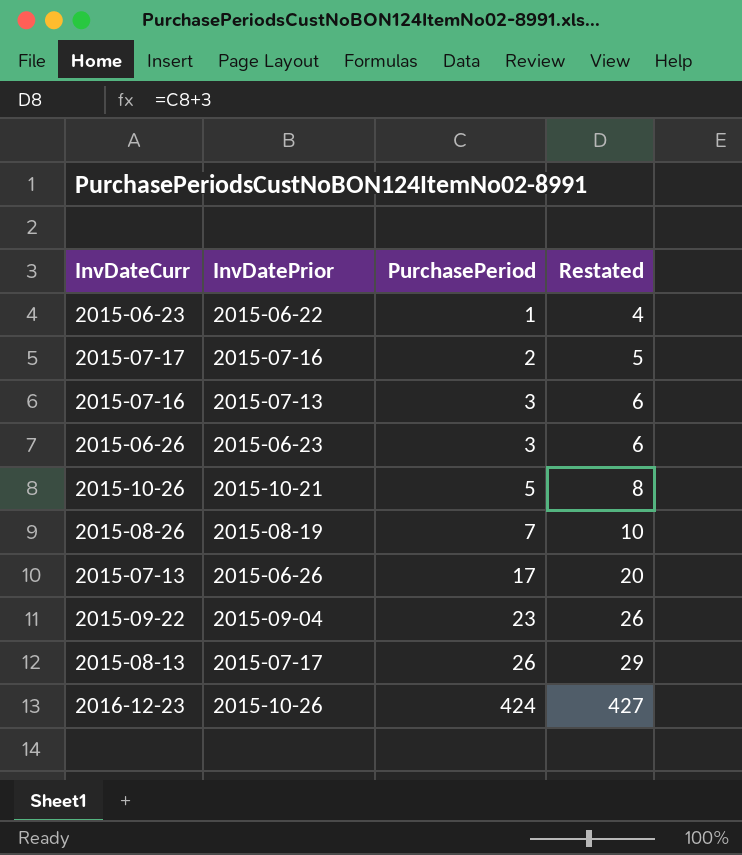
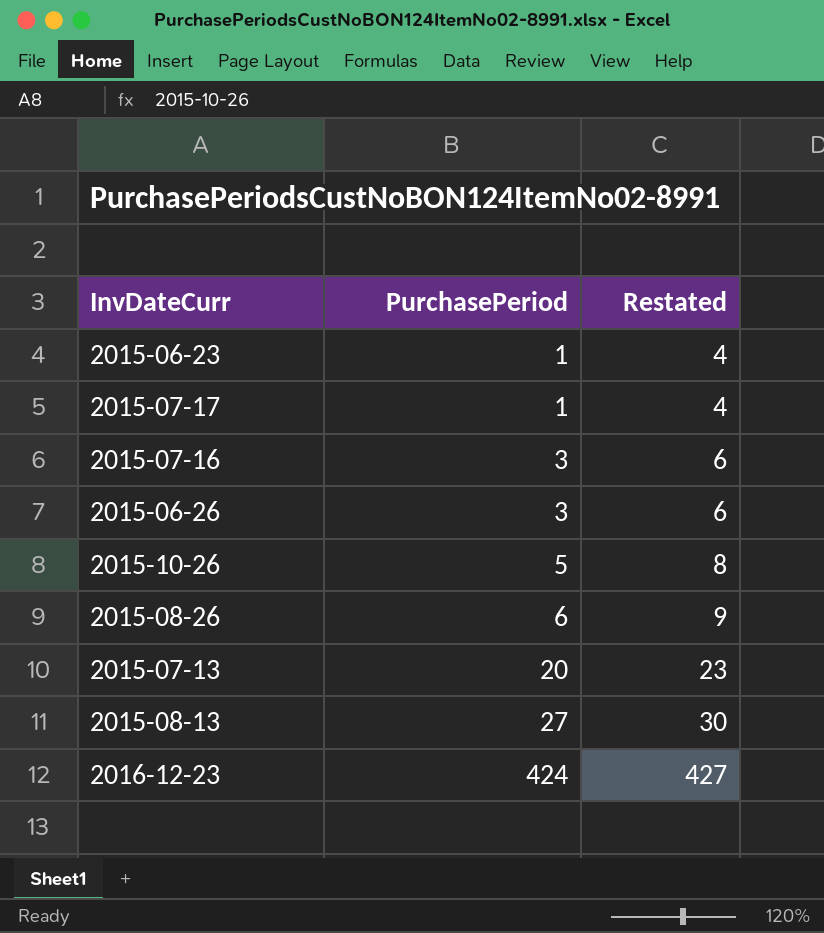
column InvDatePrior | position: 2 -> none
row 2015-09-22: 2015-09-04 | 23 | 26 -> none
2015-07-17 | PurchasePeriod: 2 -> 1
2015-07-17 | Restated: 5 -> 4
2015-08-26 | PurchasePeriod: 7 -> 6
2015-08-26 | Restated: 10 -> 9
2015-07-13 | PurchasePeriod: 17 -> 20
2015-07-13 | Restated: 20 -> 23
2015-08-13 | PurchasePeriod: 26 -> 27
2015-08-13 | Restated: 29 -> 30

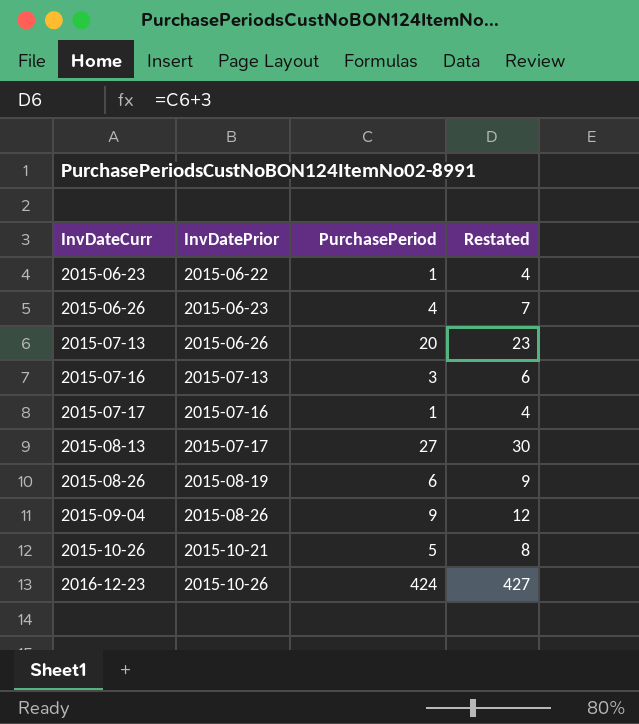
row order: PurchasePeriod ascending -> InvDateCurr ascending
column InvDatePrior | position: none -> 2
2015-06-26 | PurchasePeriod: 3 -> 4
2015-06-26 | Restated: 6 -> 7
row 2015-09-04: none -> 2015-08-26 | 9 | 12

